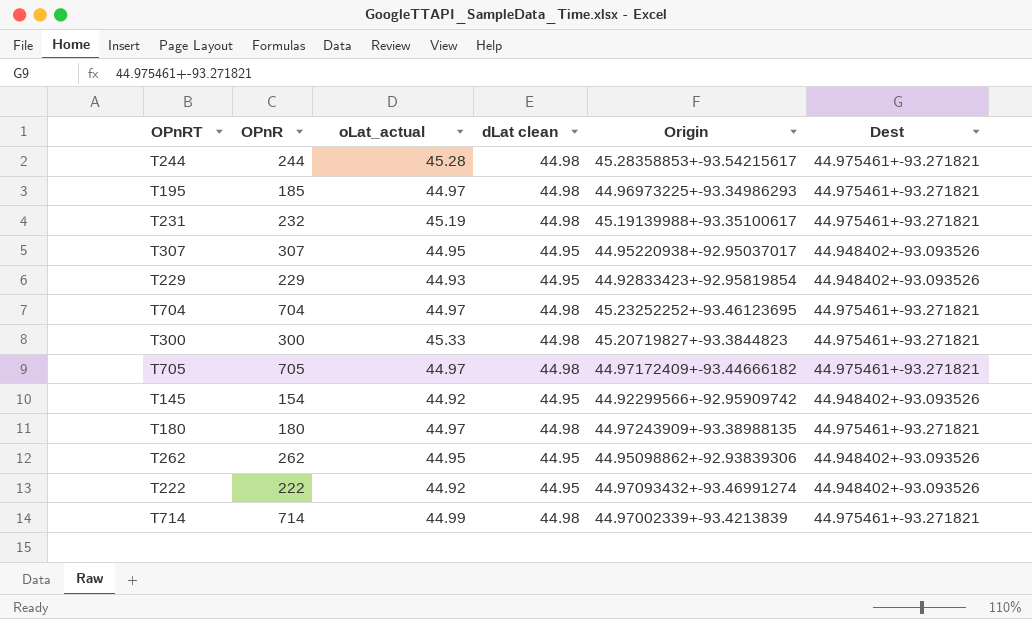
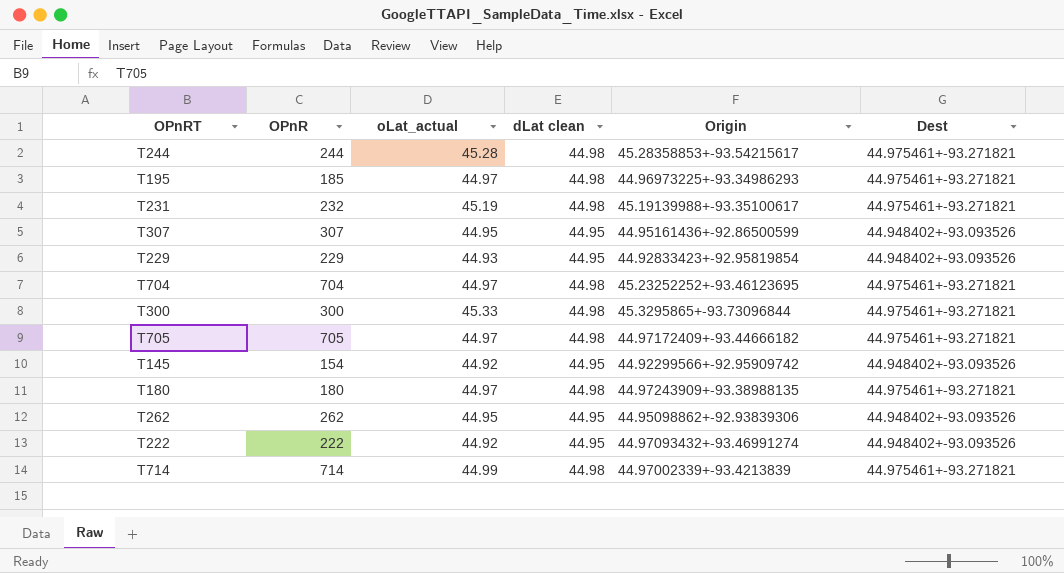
T307 | Origin: 44.95220938+-92.95037017 -> 44.95161436+-92.86500599
T300 | Origin: 45.20719827+-93.3844823 -> 45.3295865+-93.73096844

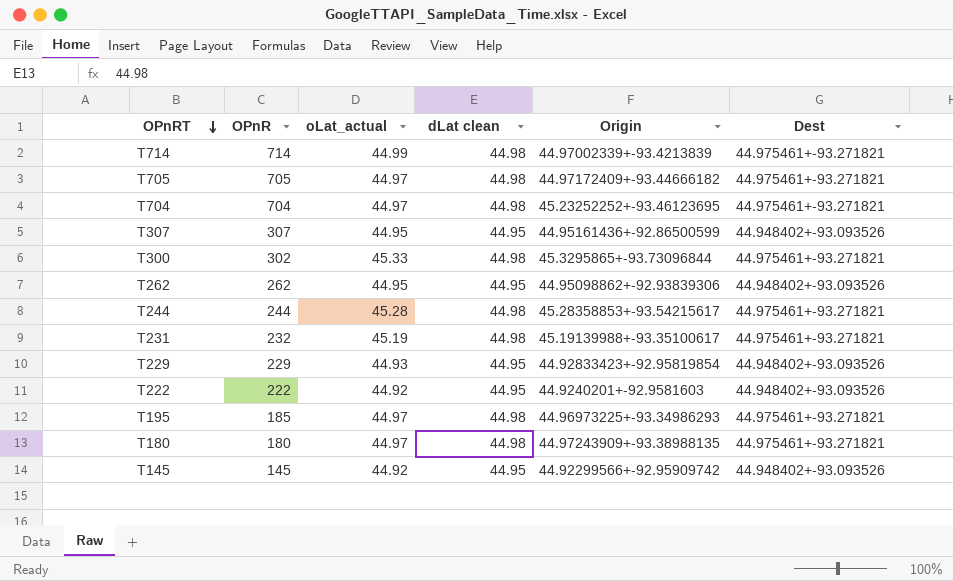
row order: none -> OPnRT descending
T300 | OPnR: 300 -> 302
T222 | Origin: 44.97093432+-93.46991274 -> 44.9240201+-92.9581603
T145 | OPnR: 154 -> 145

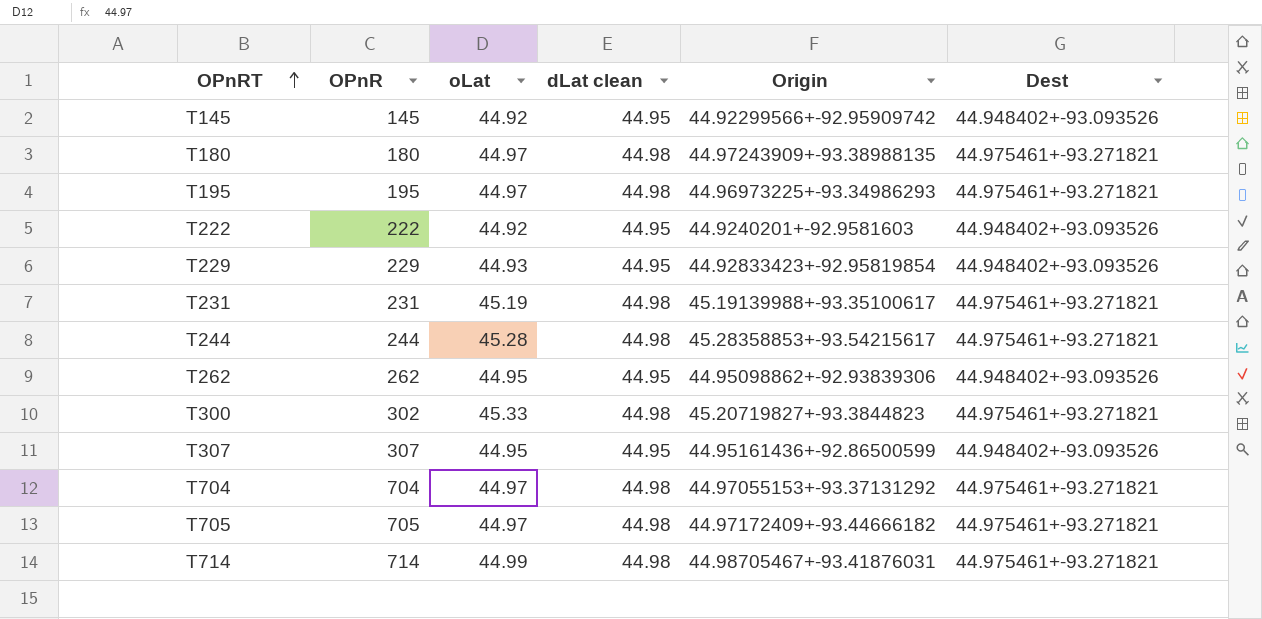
row order: OPnRT descending -> OPnRT ascending
column name: oLat_actual -> oLat
T195 | OPnR: 185 -> 195
T231 | OPnR: 232 -> 231
T300 | Origin: 45.3295865+-93.73096844 -> 45.20719827+-93.3844823
T704 | Origin: 45.23252252+-93.46123695 -> 44.97055153+-93.37131292
T714 | Origin: 44.97002339+-93.4213839 -> 44.98705467+-93.41876031

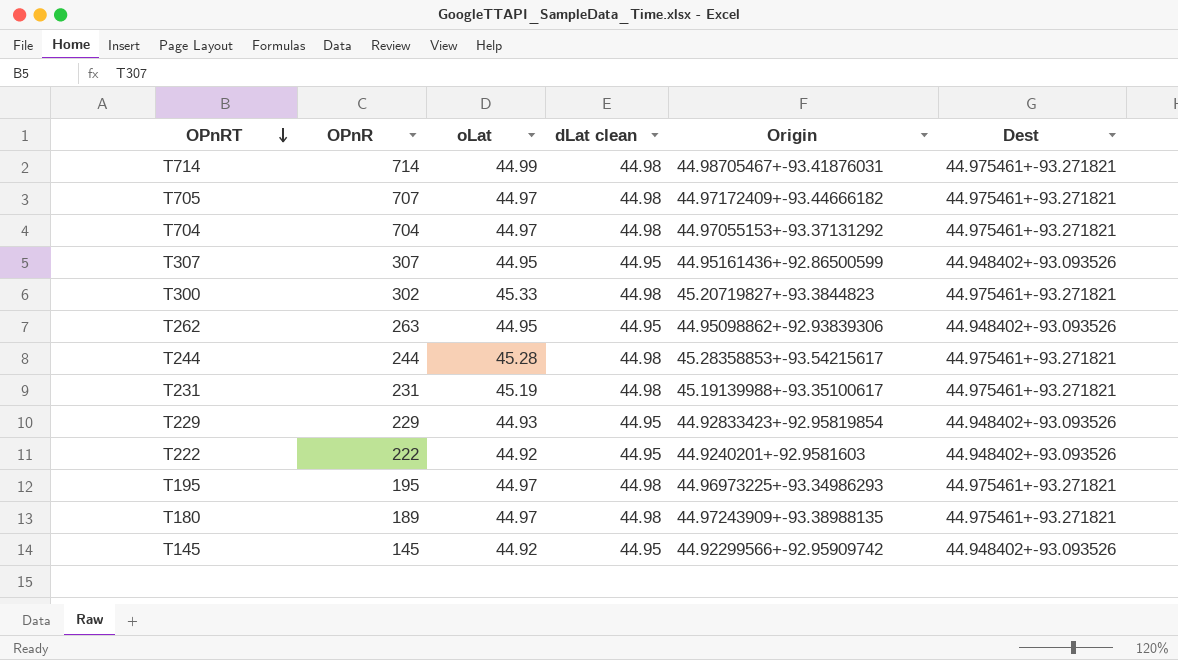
row order: OPnRT ascending -> OPnRT descending
T705 | OPnR: 705 -> 707
T262 | OPnR: 262 -> 263
T180 | OPnR: 180 -> 189

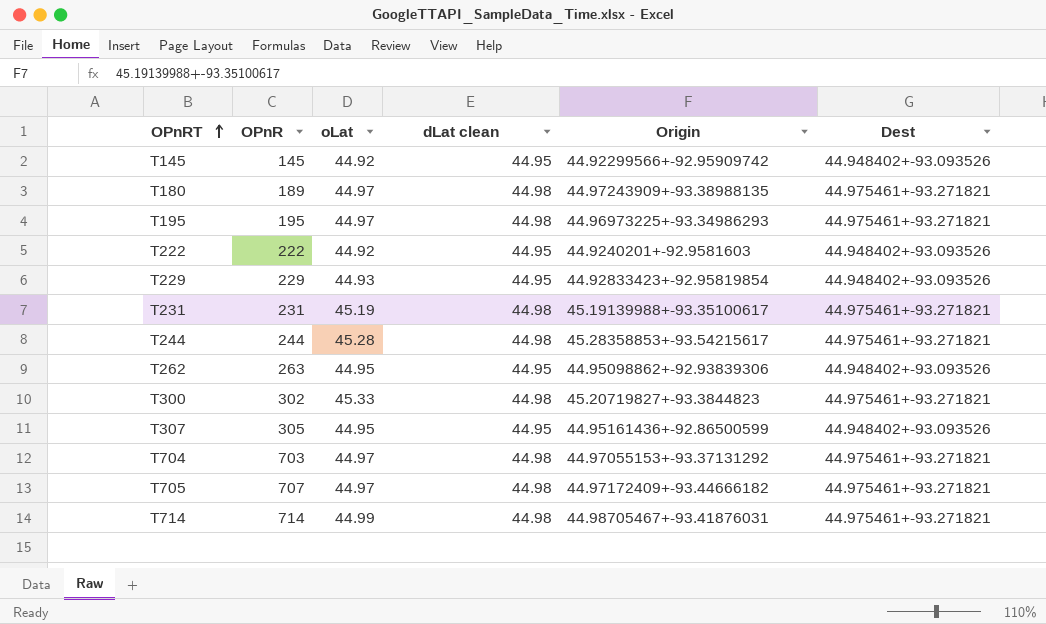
row order: OPnRT descending -> OPnRT ascending
T307 | OPnR: 307 -> 305
T704 | OPnR: 704 -> 703

